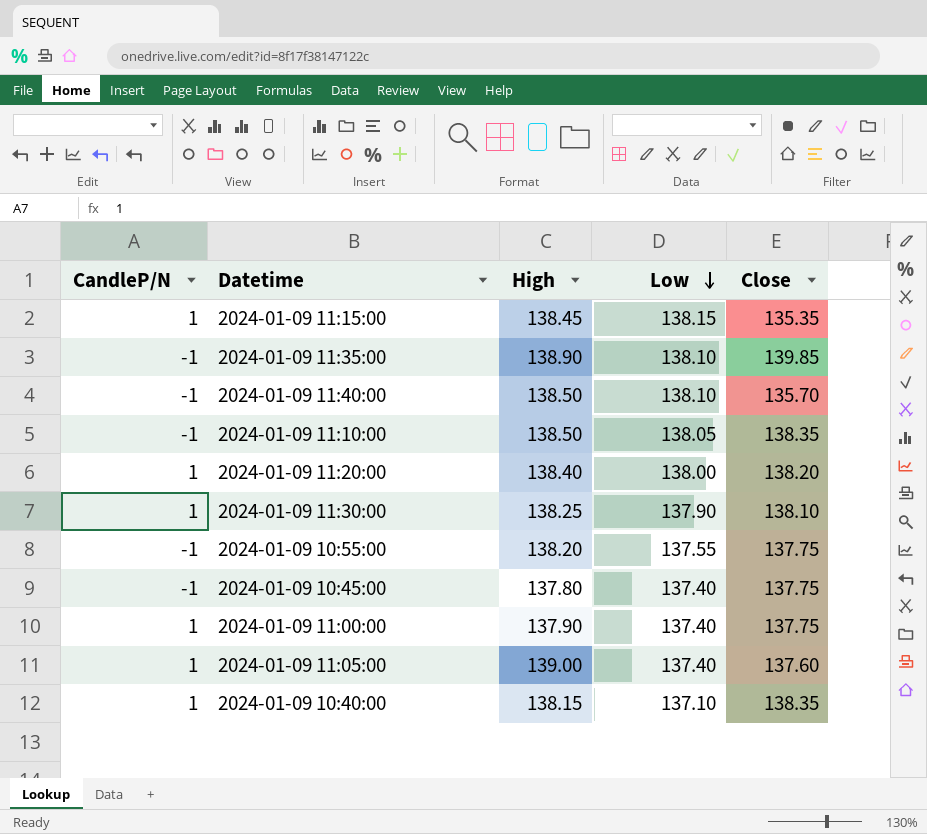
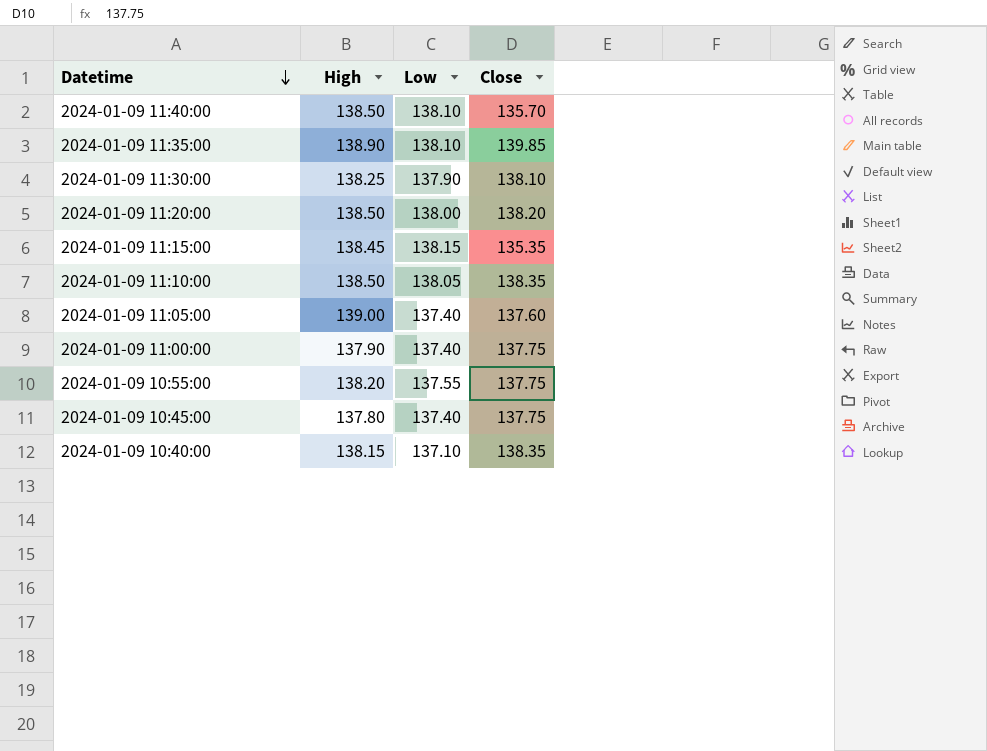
row order: Low descending -> Datetime descending
column CandleP/N | position: 1 -> none
2024-01-09 11:20:00 | High: 138.40 -> 138.50

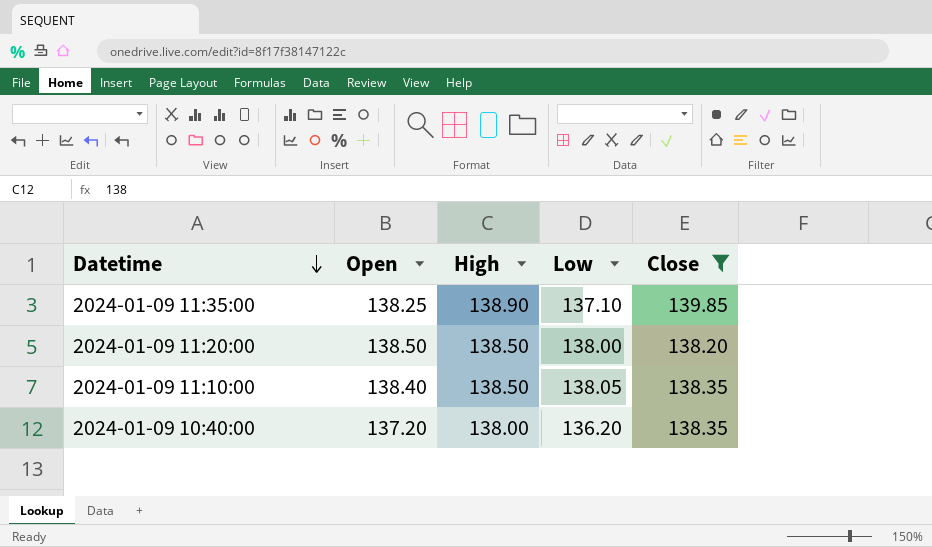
filter: none -> Close >= 138.20
column Open | position: none -> 2
2024-01-09 11:35:00 | Low: 138.10 -> 137.10
2024-01-09 10:40:00 | High: 138.15 -> 138.00
2024-01-09 10:40:00 | Low: 137.10 -> 136.20

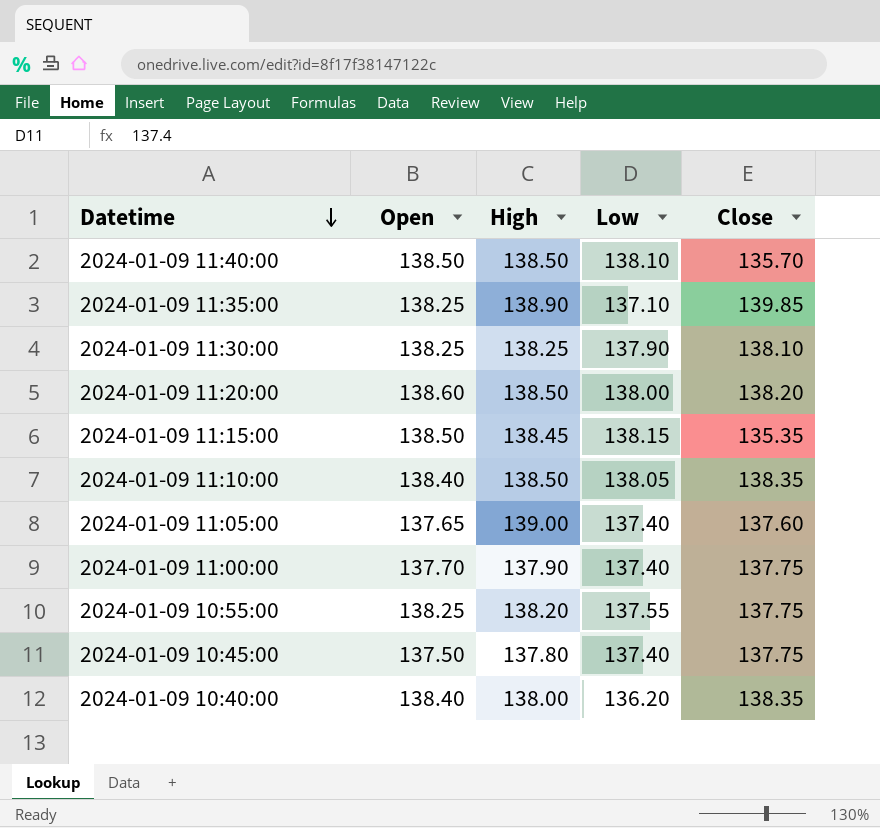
filter: Close >= 138.20 -> none
2024-01-09 11:20:00 | Open: 138.50 -> 138.60
2024-01-09 10:40:00 | Open: 137.20 -> 138.40

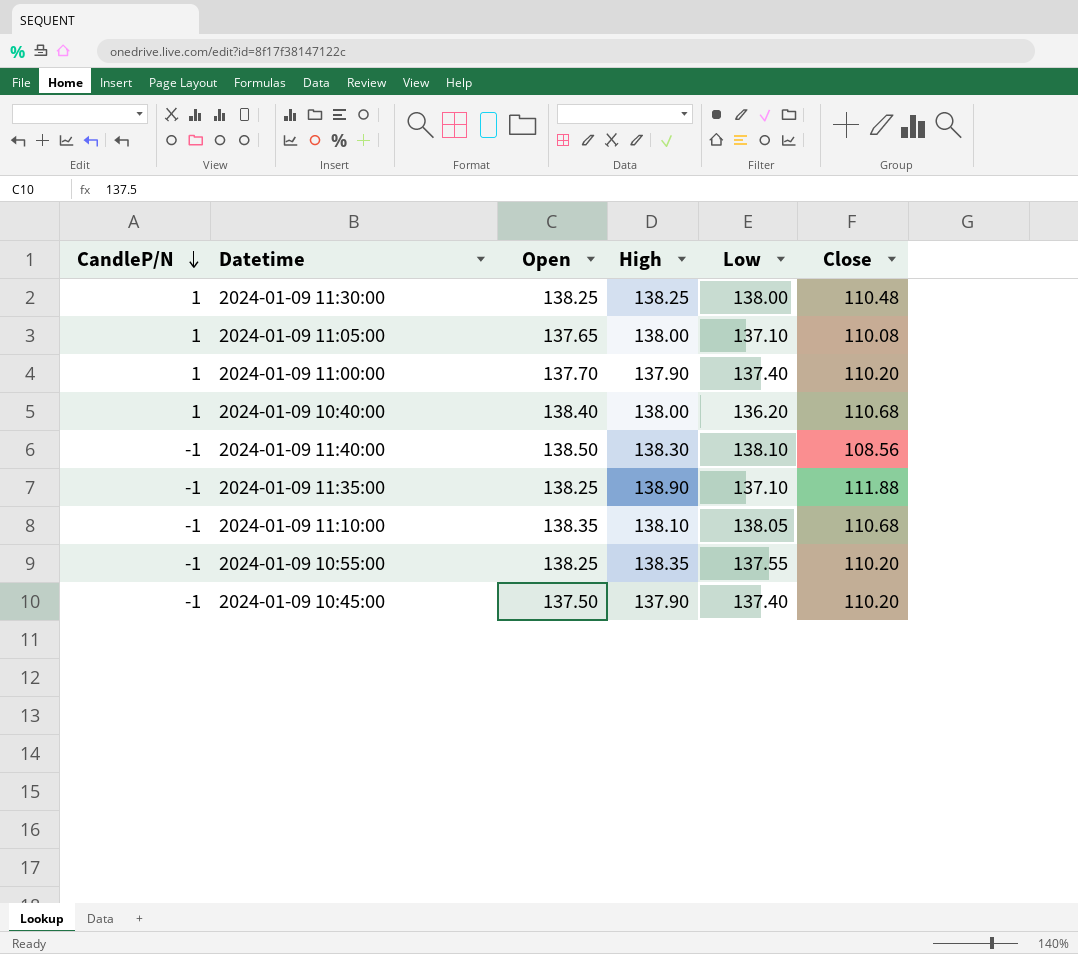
row order: Datetime descending -> CandleP/N descending
column CandleP/N | position: none -> 1
row 2024-01-09 11:20:00: 138.60 | 138.50 | 138.00 | 138.20 -> none
row 2024-01-09 11:15:00: 138.50 | 138.45 | 138.15 | 135.35 -> none
2024-01-09 11:30:00 | Low: 137.90 -> 138.00
2024-01-09 11:30:00 | Close: 138.10 -> 110.48
2024-01-09 11:05:00 | High: 139.00 -> 138.00
2024-01-09 11:05:00 | Low: 137.40 -> 137.10
2024-01-09 11:05:00 | Close: 137.60 -> 110.08
2024-01-09 11:00:00 | Close: 137.75 -> 110.20
2024-01-09 10:40:00 | Close: 138.35 -> 110.68
2024-01-09 11:40:00 | High: 138.50 -> 138.30
2024-01-09 11:40:00 | Close: 135.70 -> 108.56
2024-01-09 11:35:00 | Close: 139.85 -> 111.88
2024-01-09 11:10:00 | Open: 138.40 -> 138.35
2024-01-09 11:10:00 | High: 138.50 -> 138.10
2024-01-09 11:10:00 | Close: 138.35 -> 110.68
2024-01-09 10:55:00 | High: 138.20 -> 138.35
2024-01-09 10:55:00 | Close: 137.75 -> 110.20
2024-01-09 10:45:00 | High: 137.80 -> 137.90
2024-01-09 10:45:00 | Close: 137.75 -> 110.20

